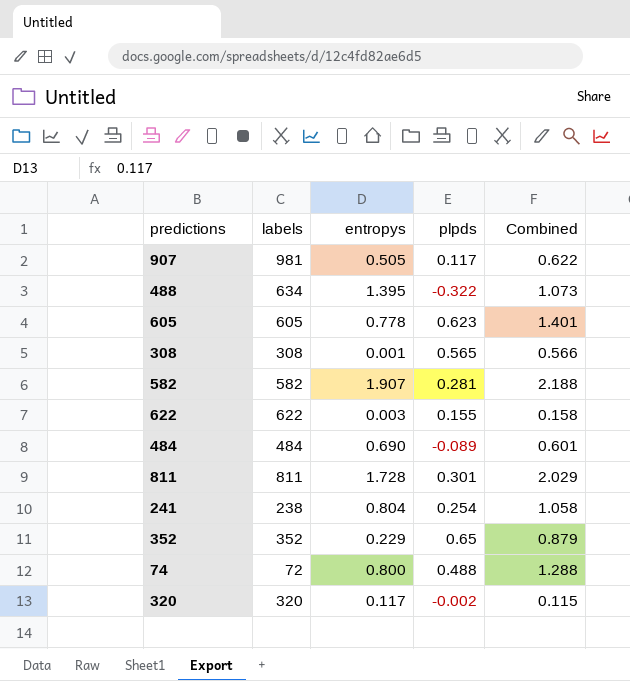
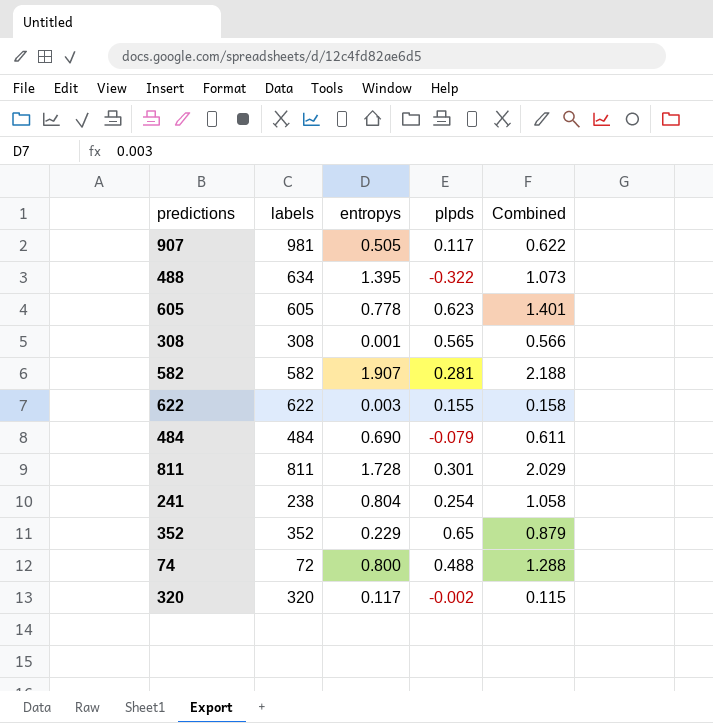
484 | plpds: -0.089 -> -0.079
484 | Combined: 0.601 -> 0.611

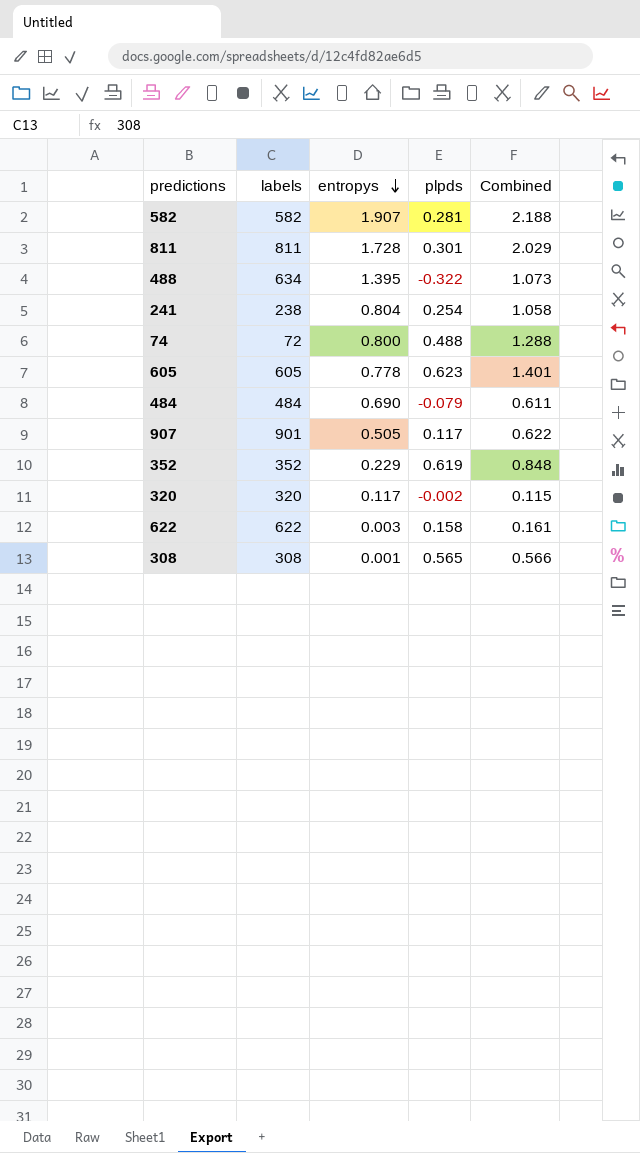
row order: none -> entropys descending
907 | labels: 981 -> 901
352 | plpds: 0.65 -> 0.619
352 | Combined: 0.879 -> 0.848
622 | plpds: 0.155 -> 0.158
622 | Combined: 0.158 -> 0.161

